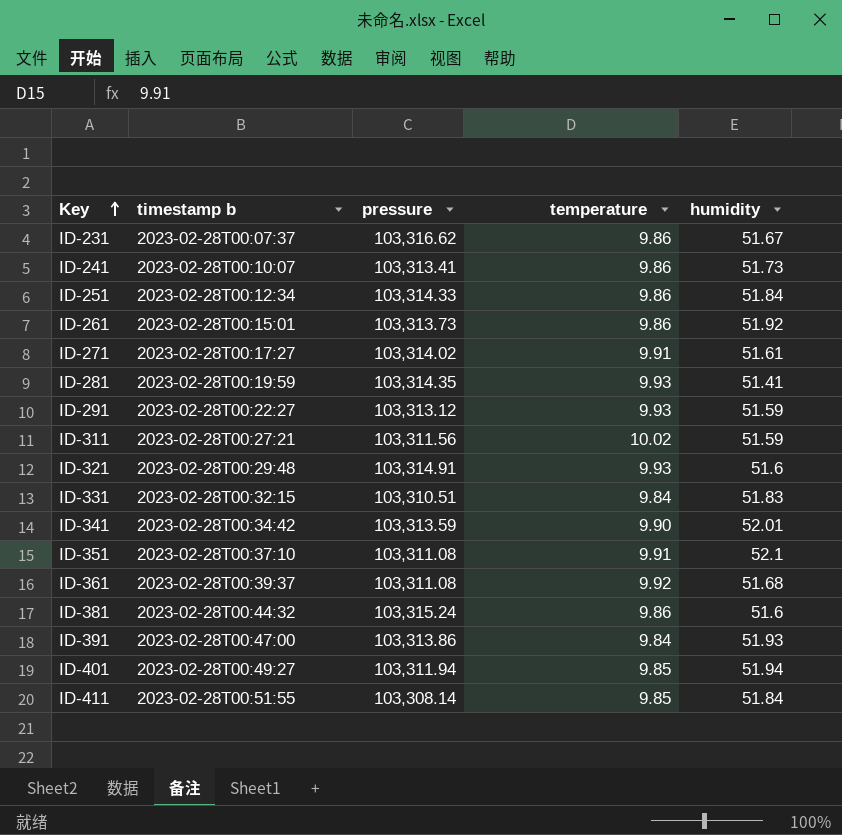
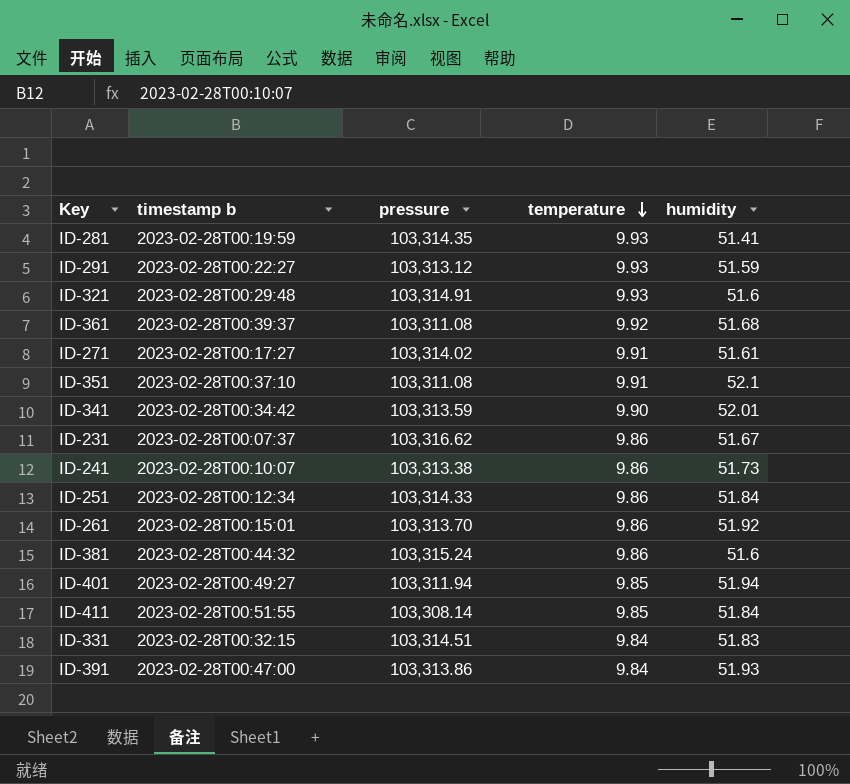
row order: Key ascending -> temperature descending
row ID-311: 2023-02-28T00:27:21 | 103,311.56 | 10.02 | 51.59 -> none
ID-241 | pressure: 103,313.41 -> 103,313.38
ID-261 | pressure: 103,313.73 -> 103,313.70
ID-331 | pressure: 103,310.51 -> 103,314.51

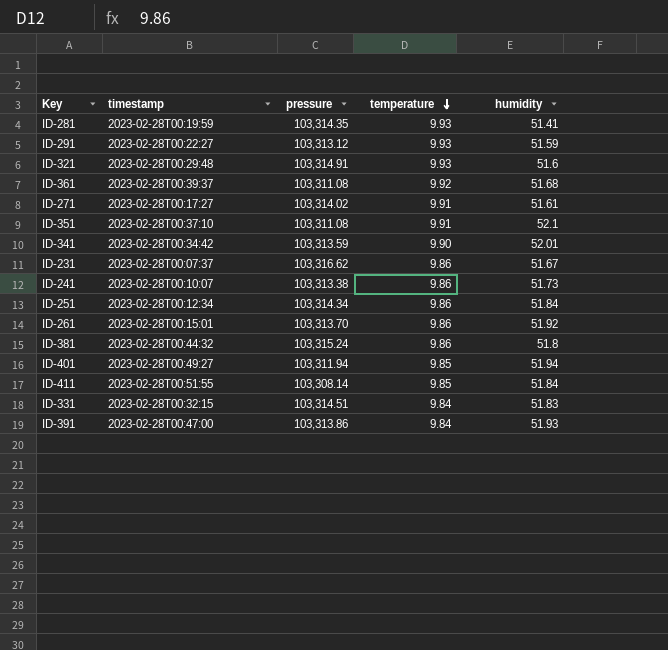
column name: timestamp b -> timestamp
ID-251 | pressure: 103,314.33 -> 103,314.34
ID-381 | humidity: 51.6 -> 51.8

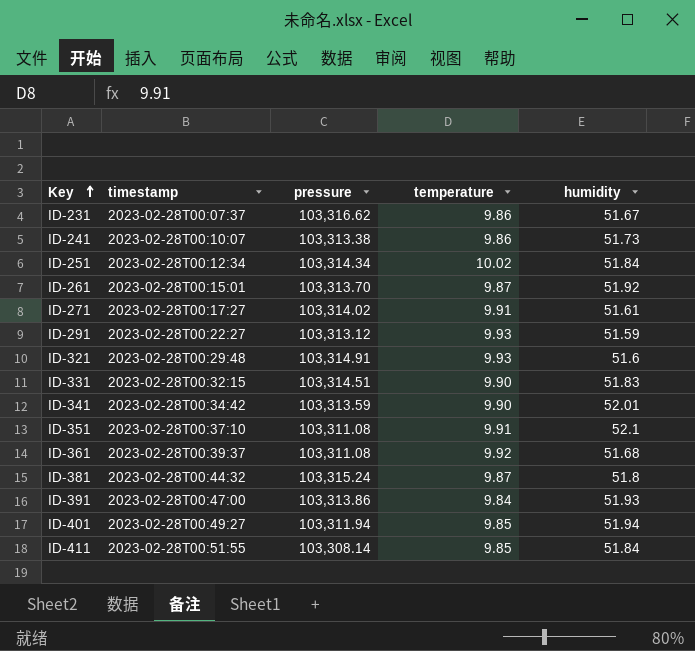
row order: temperature descending -> Key ascending
row ID-281: 2023-02-28T00:19:59 | 103,314.35 | 9.93 | 51.41 -> none
ID-251 | temperature: 9.86 -> 10.02
ID-261 | temperature: 9.86 -> 9.87
ID-331 | temperature: 9.84 -> 9.90
ID-381 | temperature: 9.86 -> 9.87

